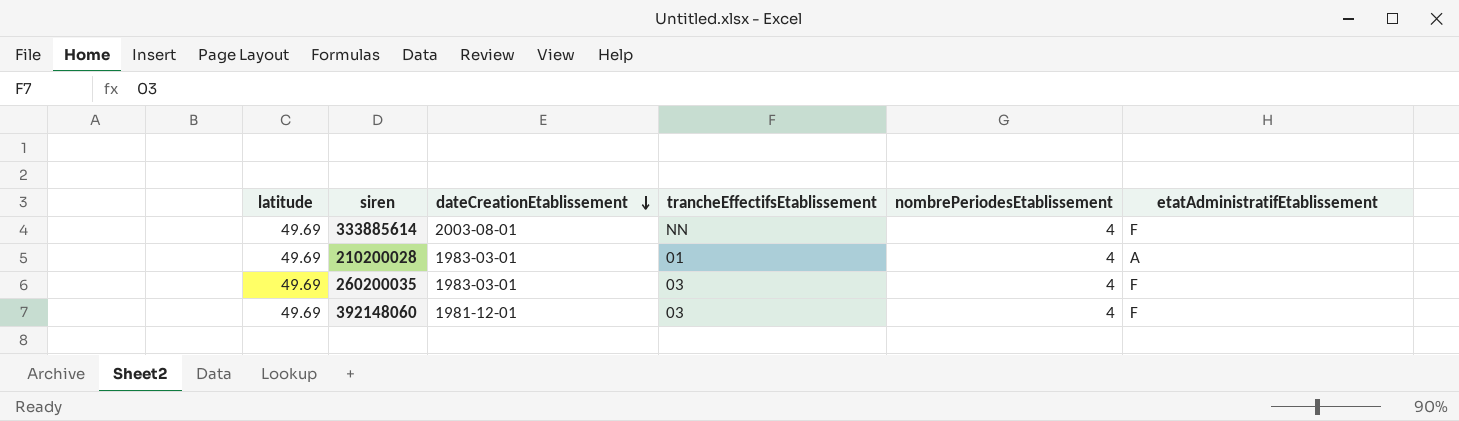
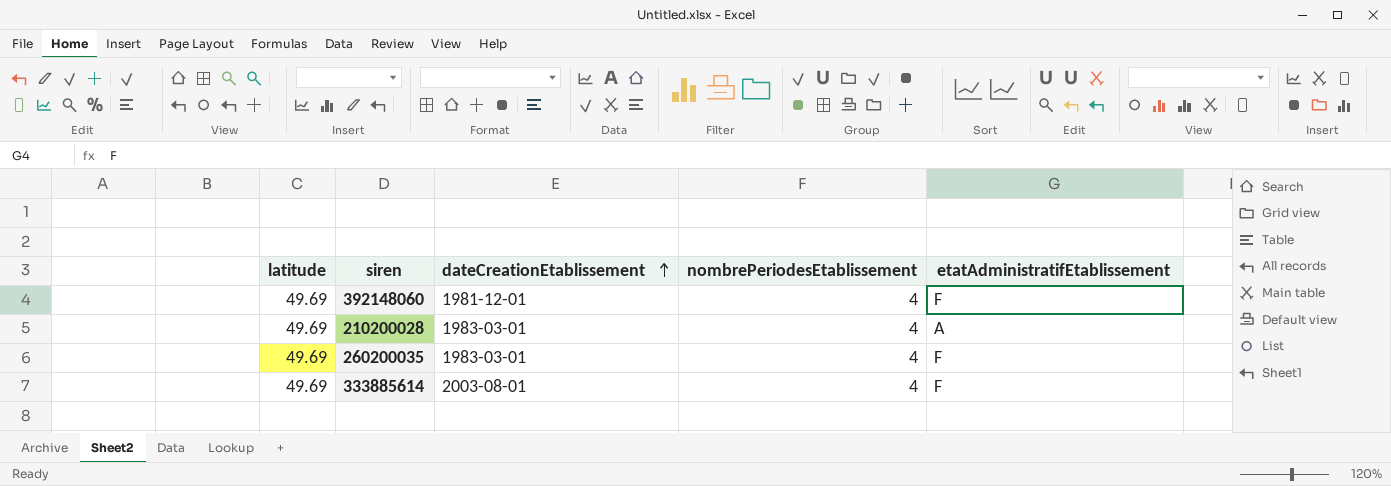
row order: dateCreationEtablissement descending -> dateCreationEtablissement ascending
column trancheEffectifsEtablissement | position: 4 -> none

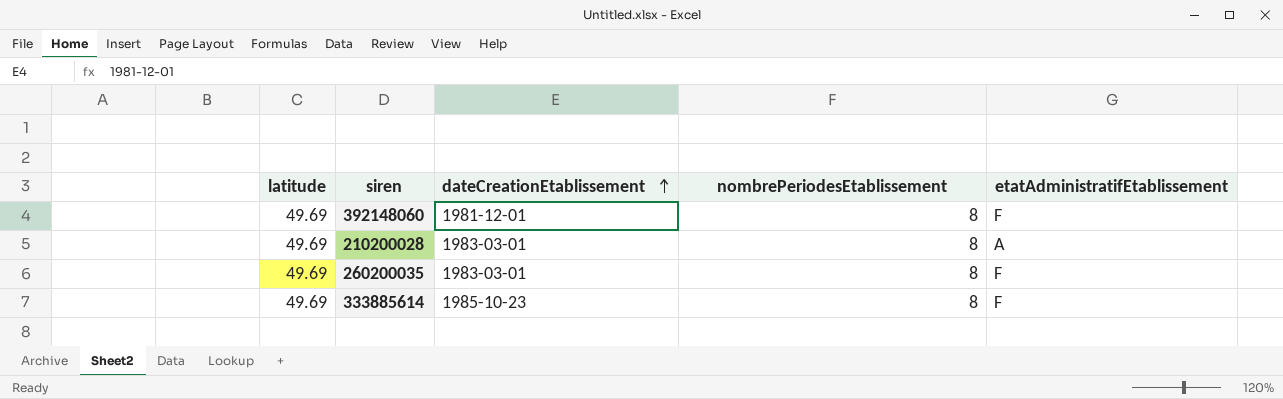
392148060 | nombrePeriodesEtablissement: 4 -> 8
210200028 | nombrePeriodesEtablissement: 4 -> 8
260200035 | nombrePeriodesEtablissement: 4 -> 8
333885614 | dateCreationEtablissement: 2003-08-01 -> 1985-10-23
333885614 | nombrePeriodesEtablissement: 4 -> 8

